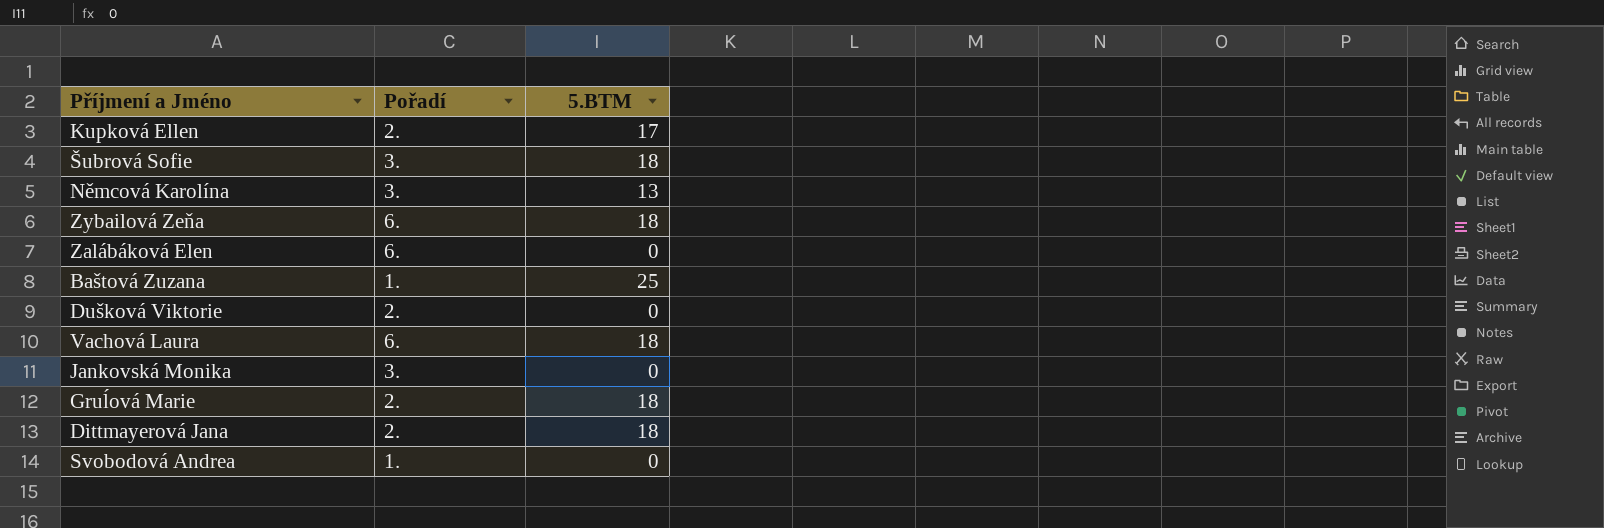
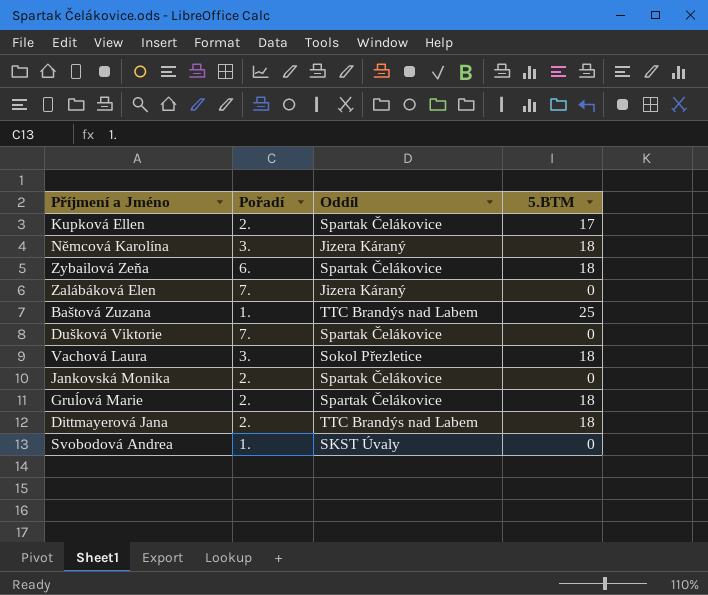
column Oddíl | position: none -> 3
row Šubrová Sofie: 3. | 18 -> none
Němcová Karolína | 5.BTM: 13 -> 18
Zalábáková Elen | Pořadí: 6. -> 7.
Dušková Viktorie | Pořadí: 2. -> 7.
Vachová Laura | Pořadí: 6. -> 3.
Jankovská Monika | Pořadí: 3. -> 2.

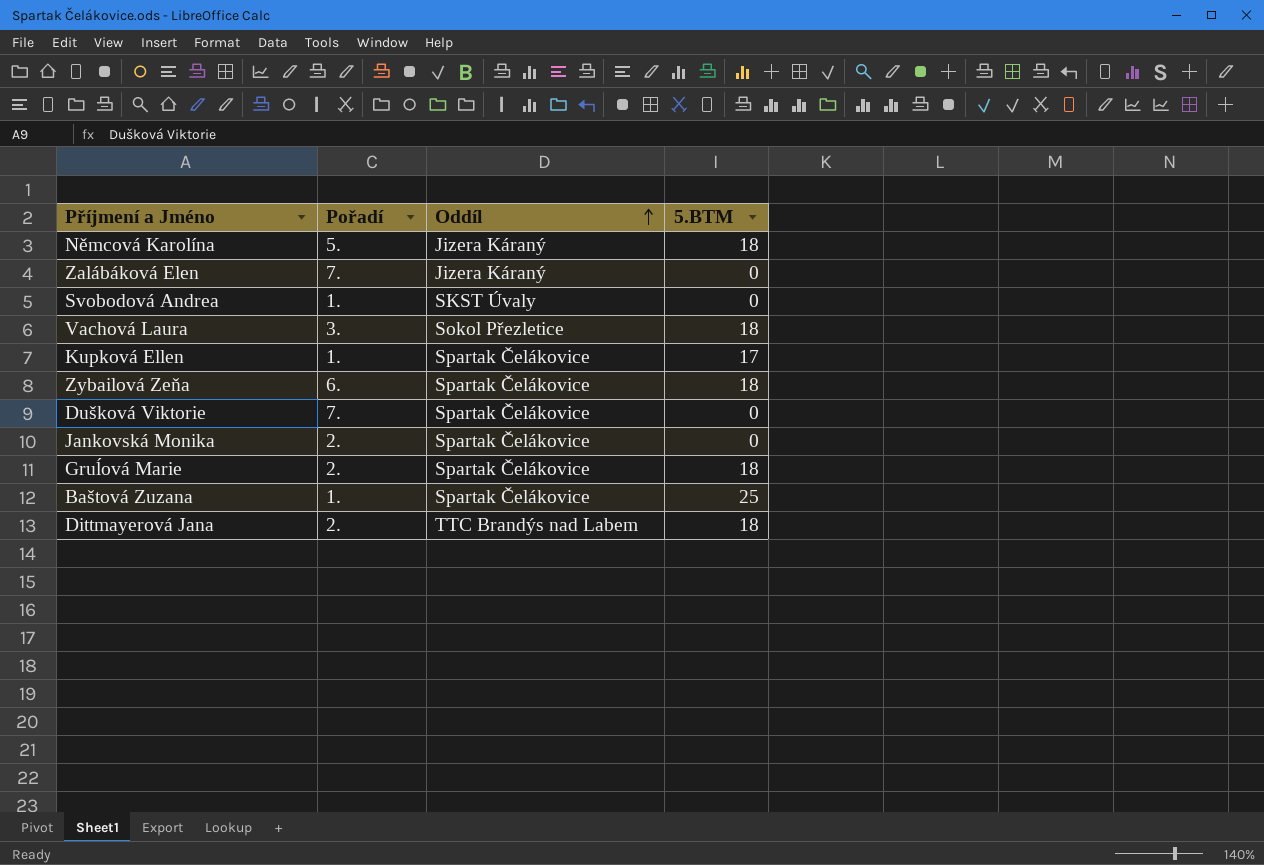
row order: none -> Oddíl ascending
Němcová Karolína | Pořadí: 3. -> 5.
Kupková Ellen | Pořadí: 2. -> 1.
Baštová Zuzana | Oddíl: TTC Brandýs nad Labem -> Spartak Čelákovice

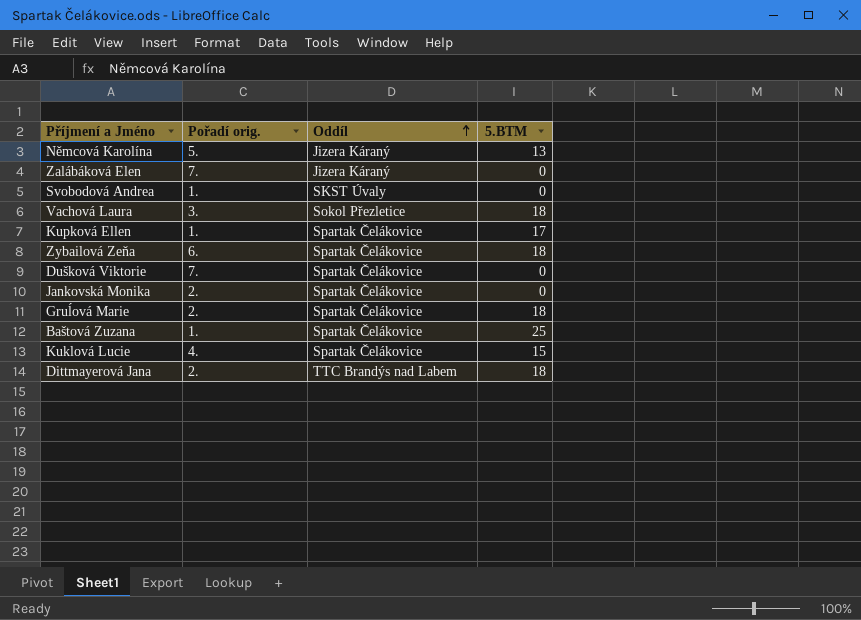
column name: Pořadí -> Pořadí orig.
Němcová Karolína | 5.BTM: 18 -> 13
row Kuklová Lucie: none -> 4. | Spartak Čelákovice | 15

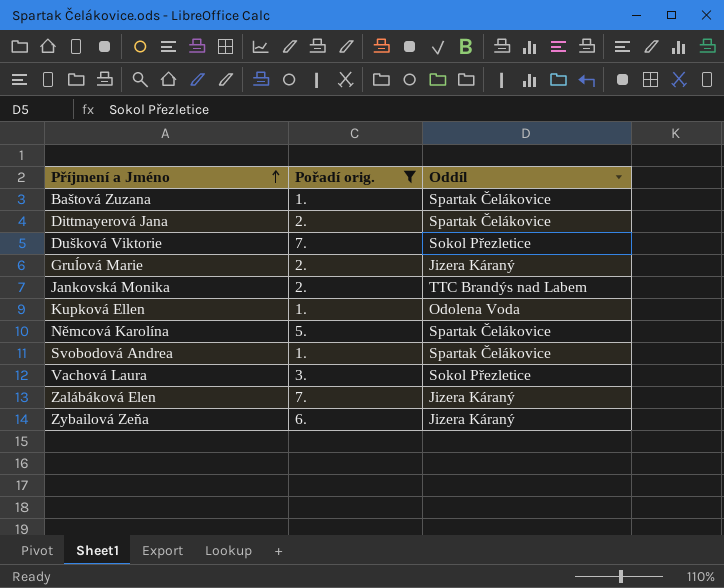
filter: none -> Pořadí orig. != 4.
row order: Oddíl ascending -> Příjmení a Jméno ascending
column 5.BTM | position: 4 -> none
Dittmayerová Jana | Oddíl: TTC Brandýs nad Labem -> Spartak Čelákovice
Dušková Viktorie | Oddíl: Spartak Čelákovice -> Sokol Přezletice
Gruĺová Marie | Oddíl: Spartak Čelákovice -> Jizera Káraný
Jankovská Monika | Oddíl: Spartak Čelákovice -> TTC Brandýs nad Labem
Kupková Ellen | Oddíl: Spartak Čelákovice -> Odolena Voda
Němcová Karolína | Oddíl: Jizera Káraný -> Spartak Čelákovice
Svobodová Andrea | Oddíl: SKST Úvaly -> Spartak Čelákovice
Zybailová Zeňa | Oddíl: Spartak Čelákovice -> Jizera Káraný

